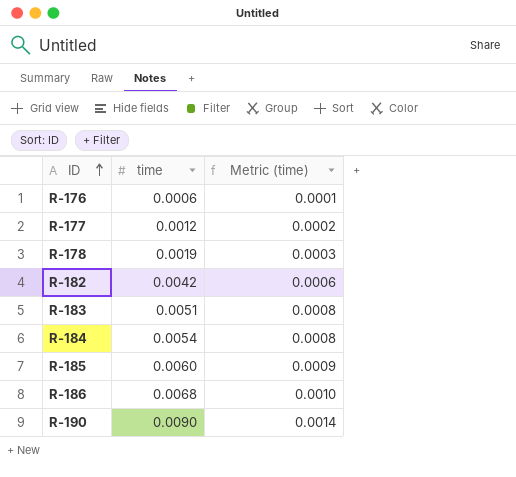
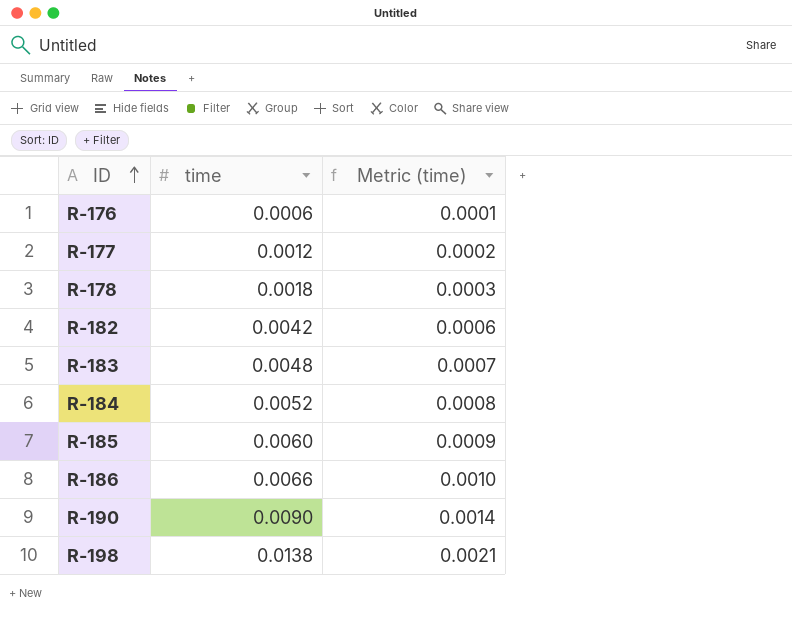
R-178 | time: 0.0019 -> 0.0018
R-183 | time: 0.0051 -> 0.0048
R-183 | Metric (time): 0.0008 -> 0.0007
R-184 | time: 0.0054 -> 0.0052
R-186 | time: 0.0068 -> 0.0066
row R-198: none -> 0.0138 | 0.0021

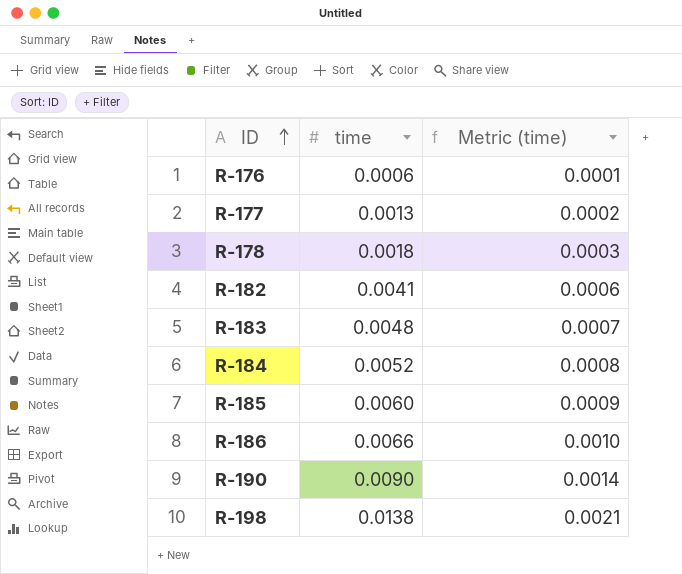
R-177 | time: 0.0012 -> 0.0013
R-182 | time: 0.0042 -> 0.0041

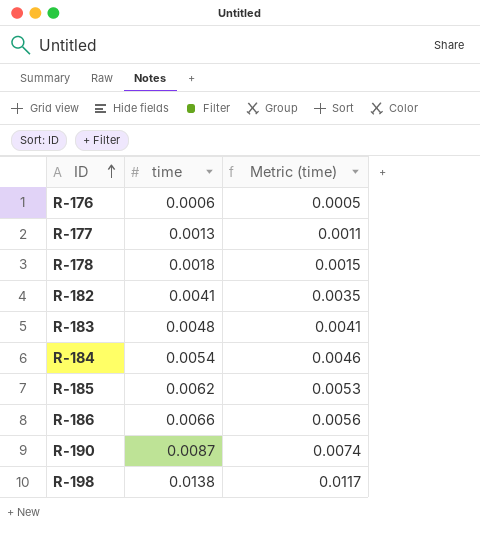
column Metric (time) | formula: [time] * 0.15 -> [time] * 0.85
R-184 | time: 0.0052 -> 0.0054
R-185 | time: 0.0060 -> 0.0062
R-190 | time: 0.0090 -> 0.0087

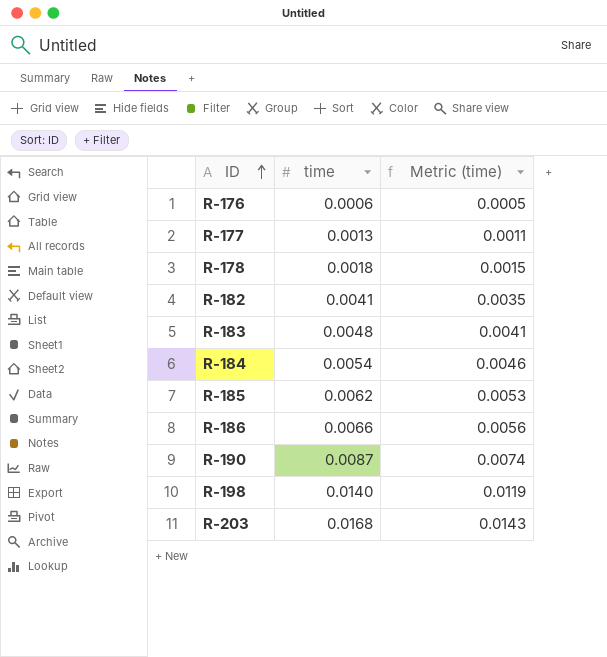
R-198 | time: 0.0138 -> 0.0140
R-198 | Metric (time): 0.0117 -> 0.0119
row R-203: none -> 0.0168 | 0.0143

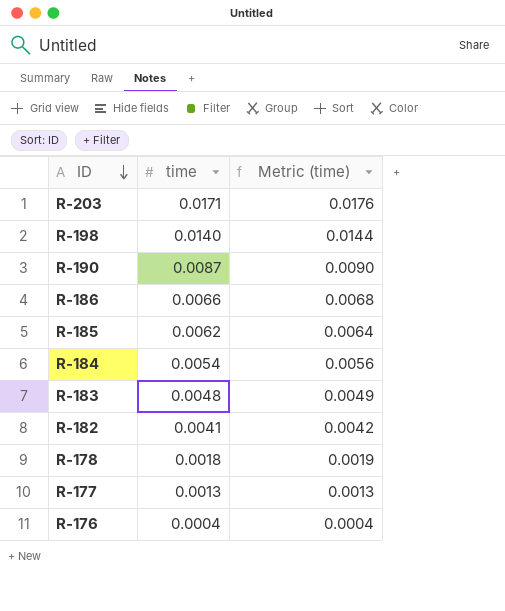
row order: ID ascending -> ID descending
column Metric (time) | formula: [time] * 0.85 -> [time] * 1.03
R-203 | time: 0.0168 -> 0.0171
R-176 | time: 0.0006 -> 0.0004

